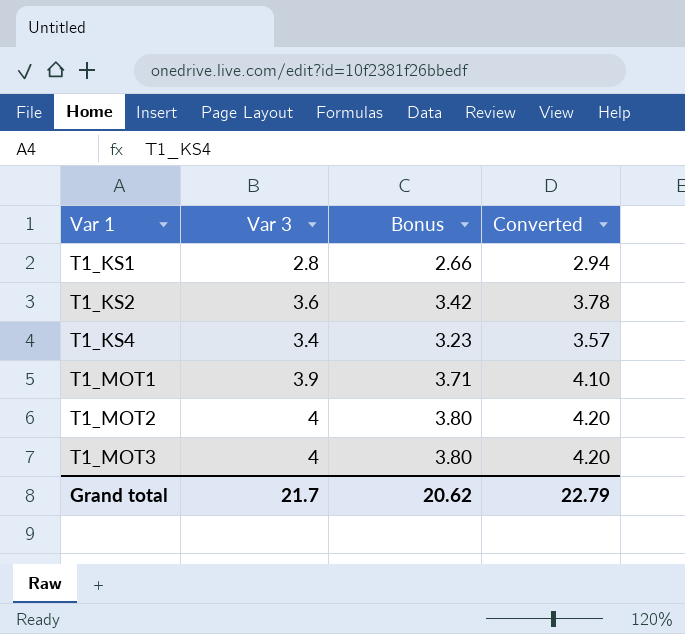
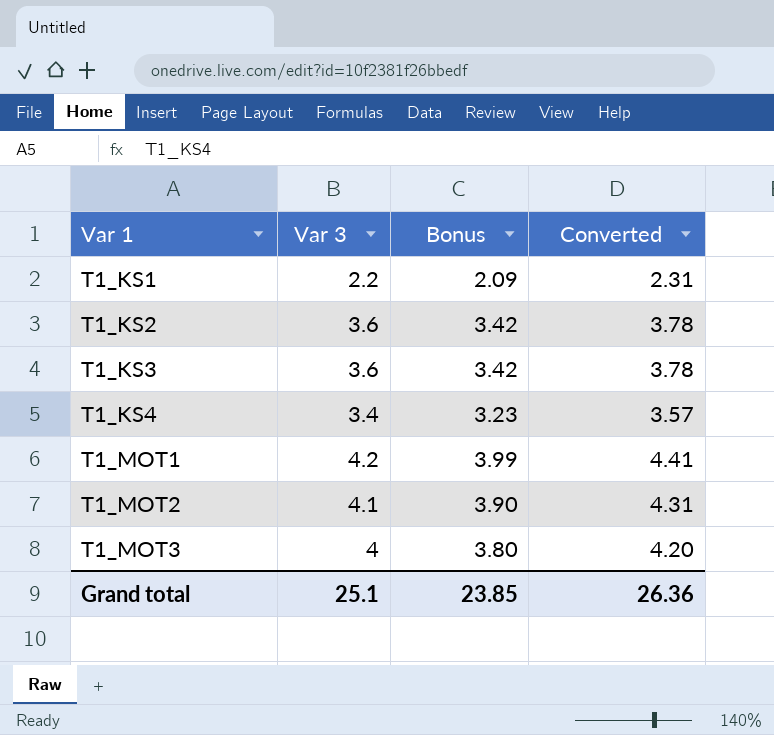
T1_KS1 | Var 3: 2.8 -> 2.2
T1_KS1 | Bonus: 2.66 -> 2.09
T1_KS1 | Converted: 2.94 -> 2.31
row T1_KS3: none -> 3.6 | 3.42 | 3.78
T1_MOT1 | Var 3: 3.9 -> 4.2
T1_MOT1 | Bonus: 3.71 -> 3.99
T1_MOT1 | Converted: 4.10 -> 4.41
T1_MOT2 | Var 3: 4 -> 4.1
T1_MOT2 | Bonus: 3.80 -> 3.90
T1_MOT2 | Converted: 4.20 -> 4.31
Grand total | Var 3: 21.7 -> 25.1
Grand total | Bonus: 20.62 -> 23.85
Grand total | Converted: 22.79 -> 26.36

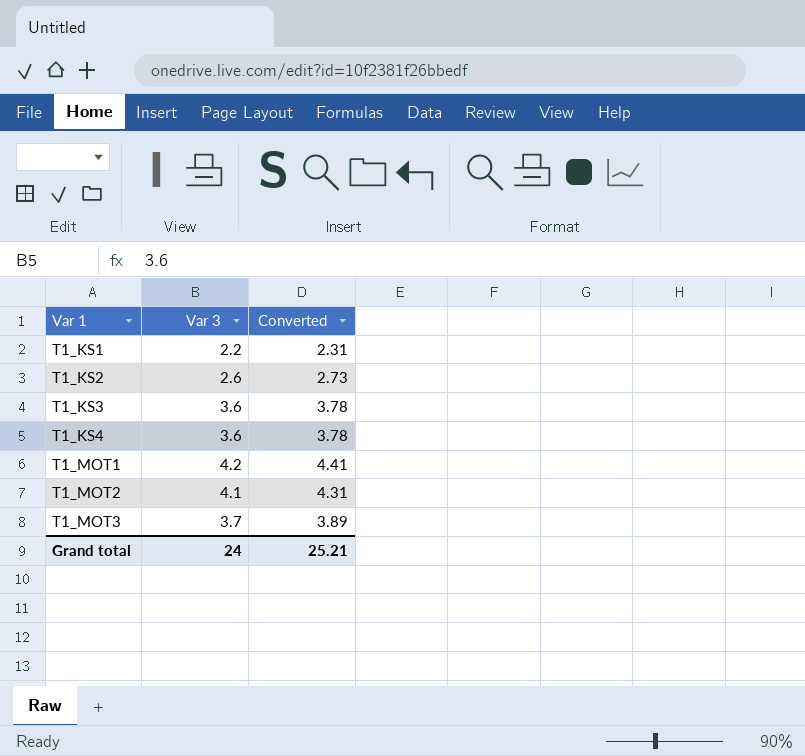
column Bonus | formula: [Var 3] * 0.95 -> none
T1_KS2 | Var 3: 3.6 -> 2.6
T1_KS2 | Converted: 3.78 -> 2.73
T1_KS4 | Var 3: 3.4 -> 3.6
T1_KS4 | Converted: 3.57 -> 3.78
T1_MOT3 | Var 3: 4 -> 3.7
T1_MOT3 | Converted: 4.20 -> 3.89
Grand total | Var 3: 25.1 -> 24
Grand total | Converted: 26.36 -> 25.21

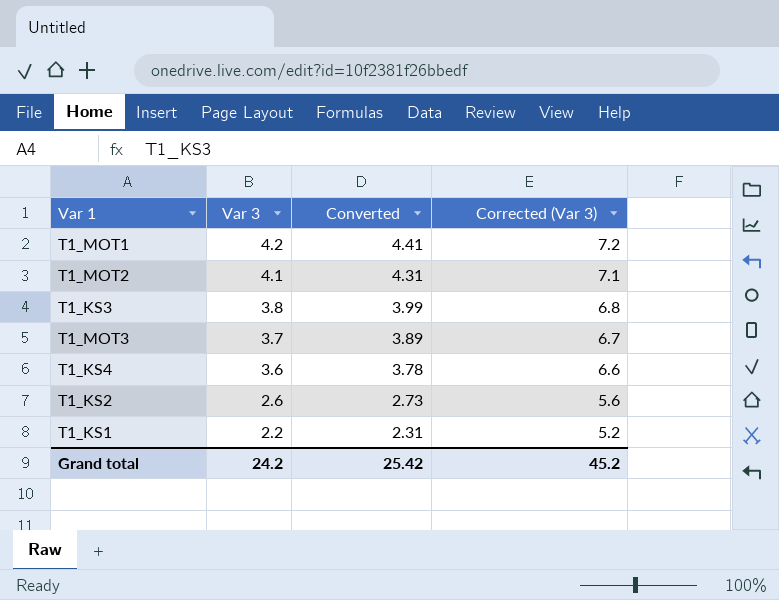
row order: Var 1 ascending -> Var 3 descending
column Corrected (Var 3) | formula: none -> [Var 3] + 3
T1_KS3 | Var 3: 3.6 -> 3.8
T1_KS3 | Converted: 3.78 -> 3.99
Grand total | Var 3: 24 -> 24.2
Grand total | Converted: 25.21 -> 25.42

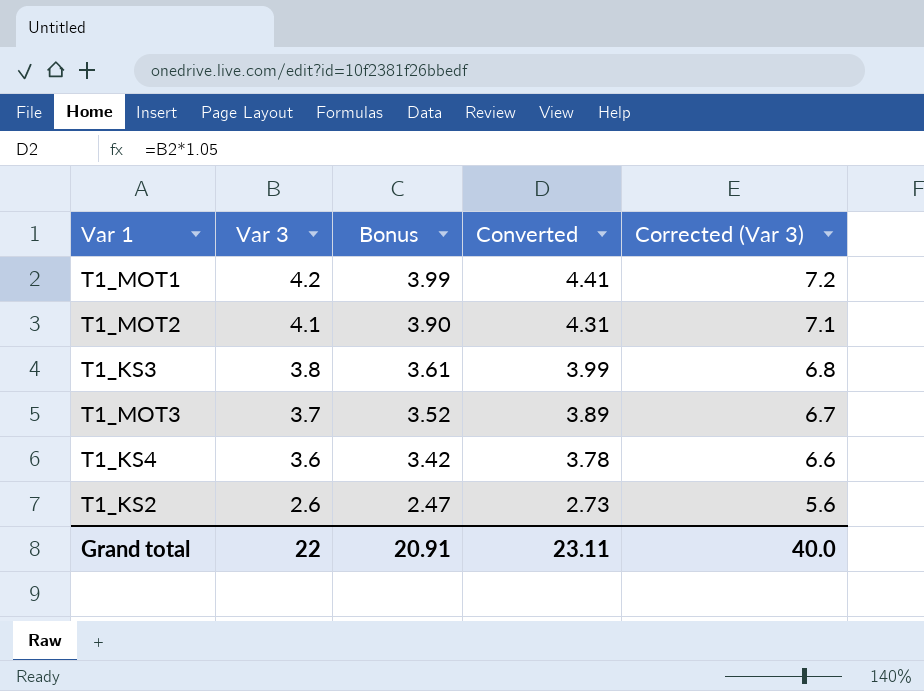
column Bonus | formula: none -> [Var 3] * 0.95
row T1_KS1: 2.2 | 2.31 | 5.2 -> none
Grand total | Var 3: 24.2 -> 22
Grand total | Converted: 25.42 -> 23.11
Grand total | Corrected (Var 3): 45.2 -> 40.0

